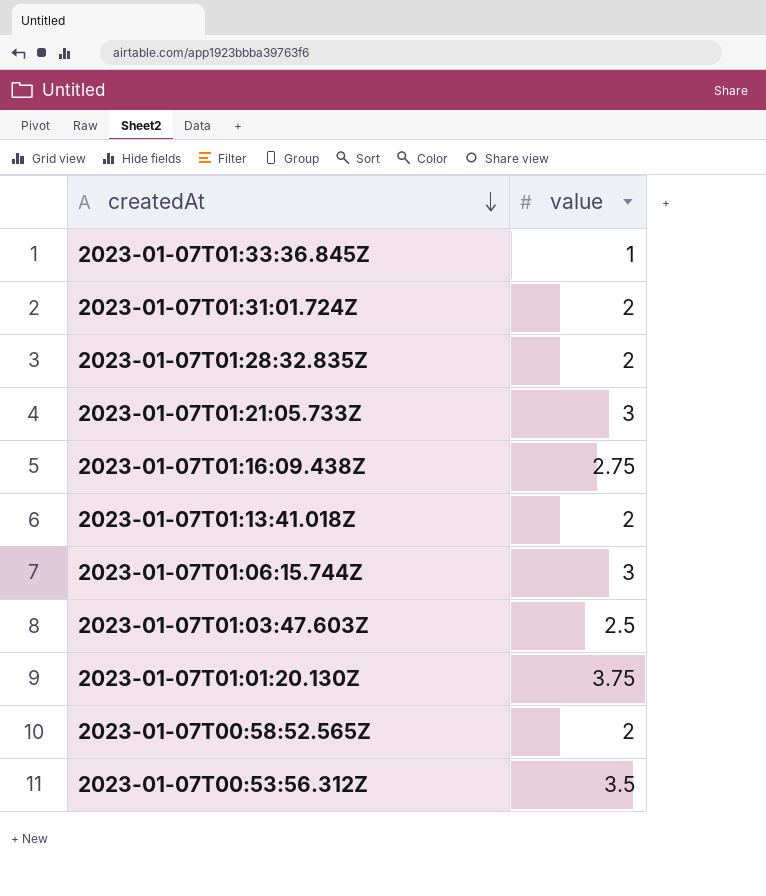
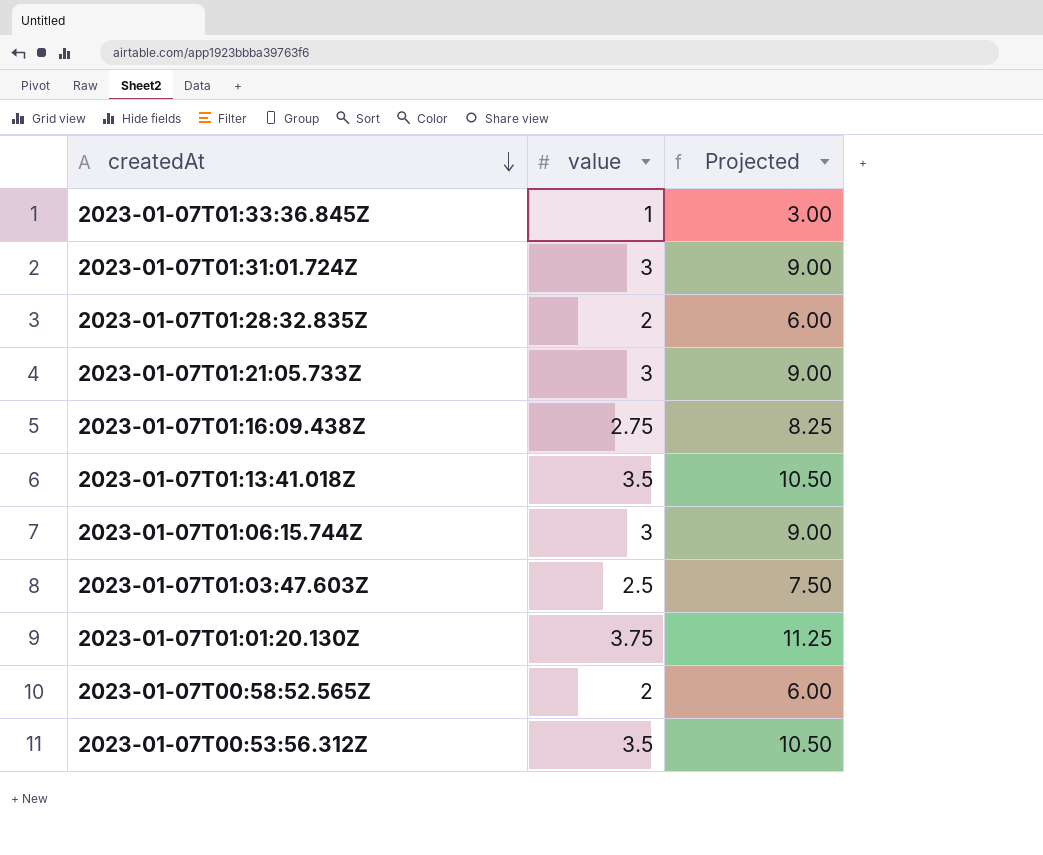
column Projected | formula: none -> [value] * 3
2023-01-07T01:31:01.724Z | value: 2 -> 3
2023-01-07T01:13:41.018Z | value: 2 -> 3.5

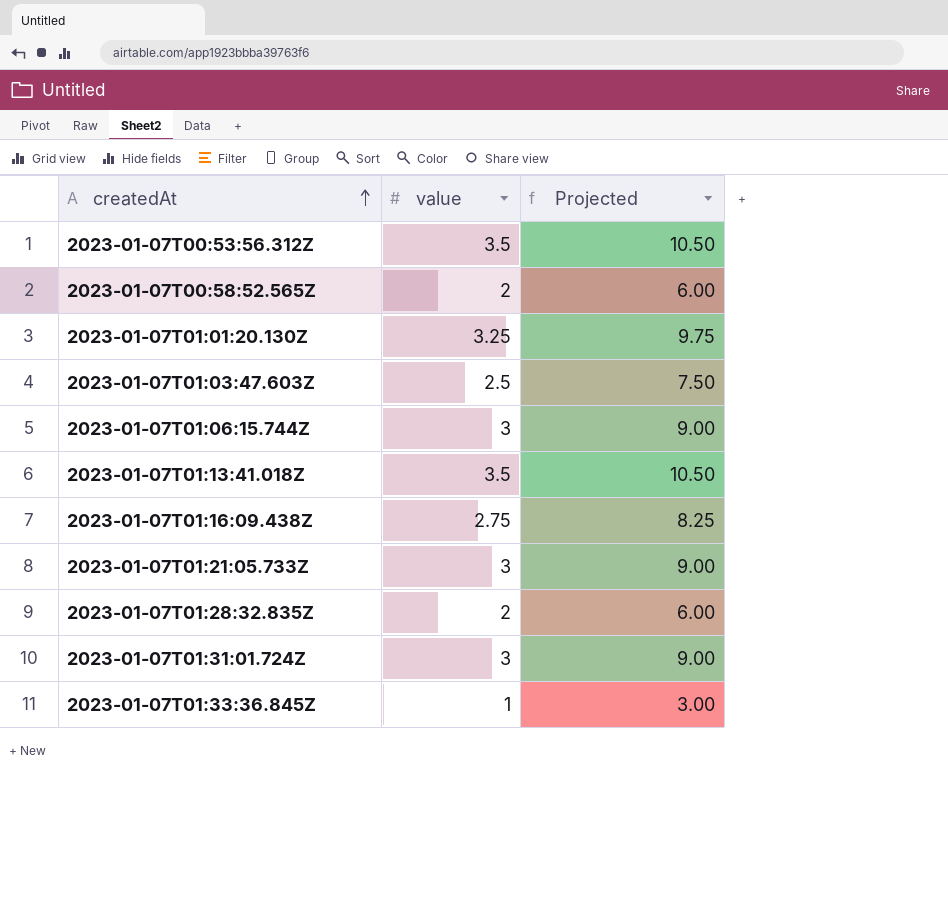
row order: createdAt descending -> createdAt ascending
2023-01-07T01:01:20.130Z | value: 3.75 -> 3.25
2023-01-07T01:01:20.130Z | Projected: 11.25 -> 9.75

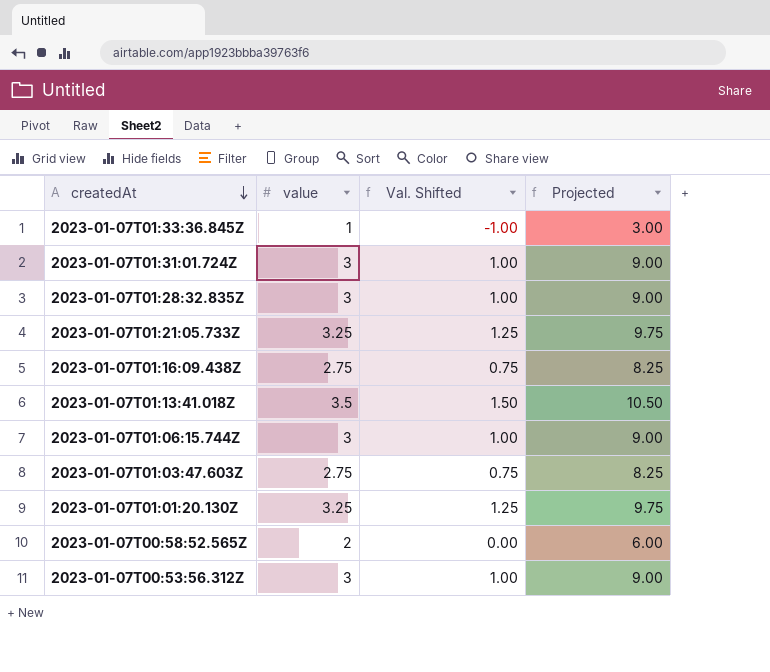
row order: createdAt ascending -> createdAt descending
column Val. Shifted | formula: none -> [value] - 2
2023-01-07T01:28:32.835Z | value: 2 -> 3
2023-01-07T01:28:32.835Z | Projected: 6.00 -> 9.00
2023-01-07T01:21:05.733Z | value: 3 -> 3.25
2023-01-07T01:21:05.733Z | Projected: 9.00 -> 9.75
2023-01-07T01:03:47.603Z | value: 2.5 -> 2.75
2023-01-07T01:03:47.603Z | Projected: 7.50 -> 8.25
2023-01-07T00:53:56.312Z | value: 3.5 -> 3
2023-01-07T00:53:56.312Z | Projected: 10.50 -> 9.00

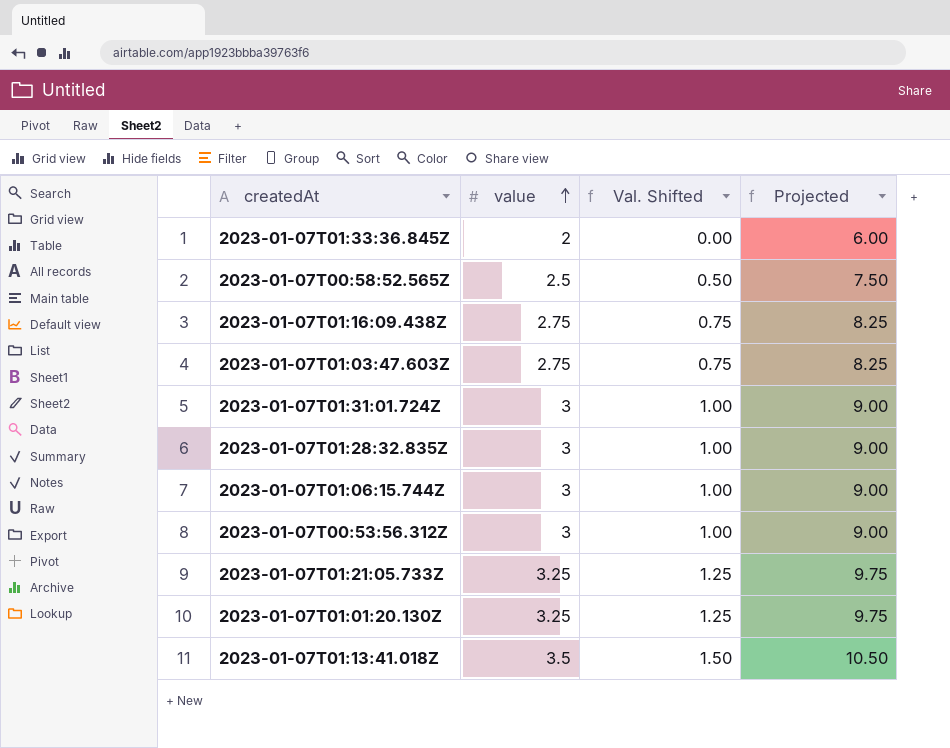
row order: createdAt descending -> value ascending
2023-01-07T01:33:36.845Z | value: 1 -> 2
2023-01-07T01:33:36.845Z | Val. Shifted: -1.00 -> 0.00
2023-01-07T01:33:36.845Z | Projected: 3.00 -> 6.00
2023-01-07T00:58:52.565Z | value: 2 -> 2.5
2023-01-07T00:58:52.565Z | Val. Shifted: 0.00 -> 0.50
2023-01-07T00:58:52.565Z | Projected: 6.00 -> 7.50

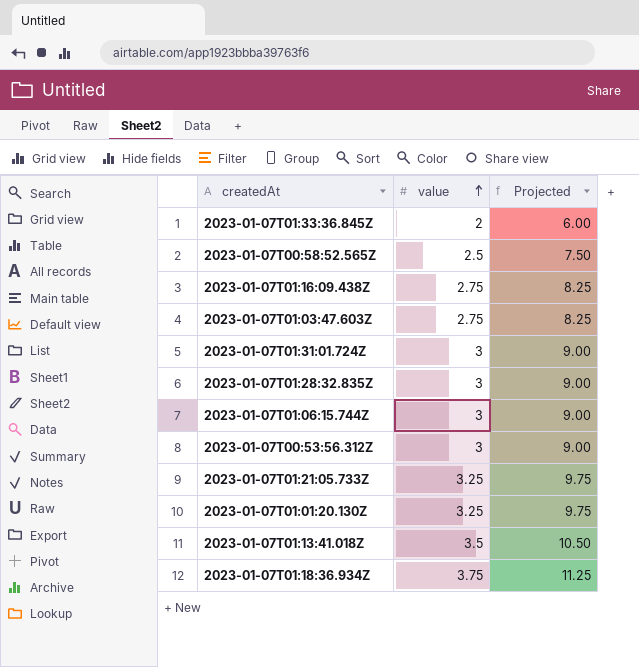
column Val. Shifted | formula: [value] - 2 -> none
row 2023-01-07T01:18:36.934Z: none -> 3.75 | 11.25

